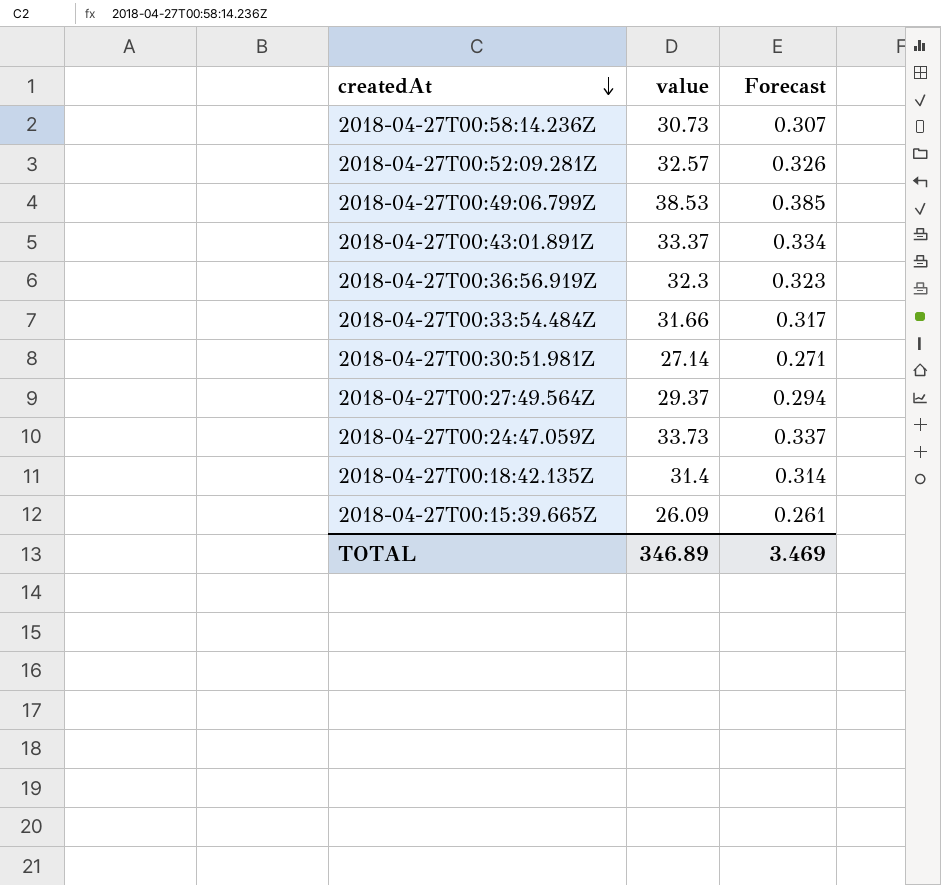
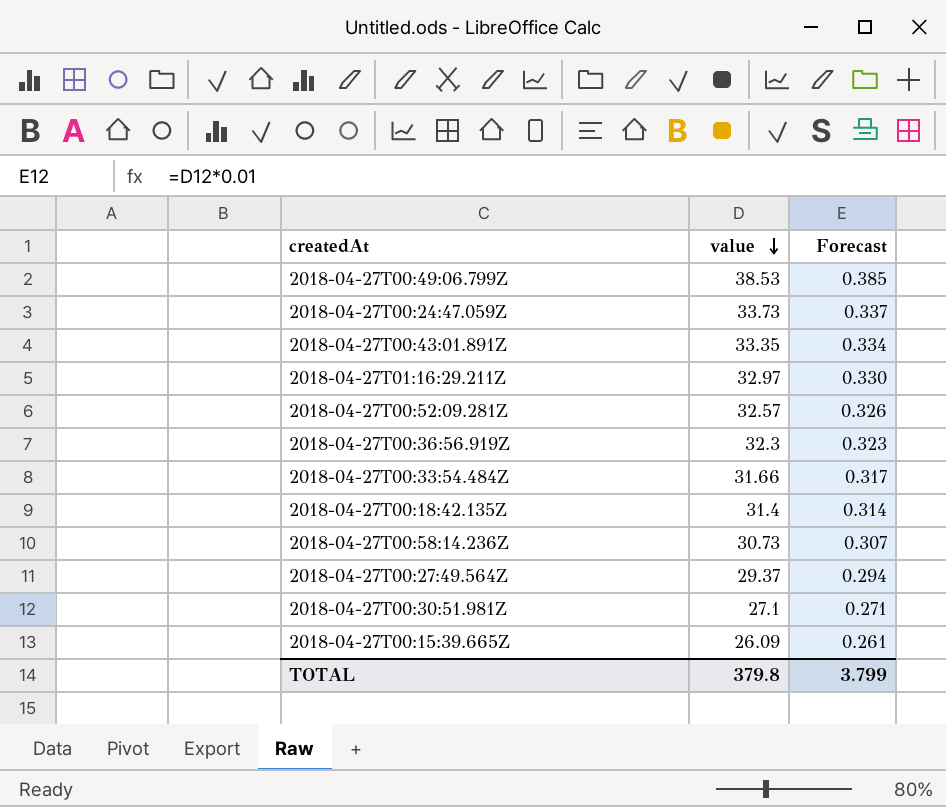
row order: createdAt descending -> value descending
2018-04-27T00:43:01.891Z | value: 33.37 -> 33.35
row 2018-04-27T01:16:29.211Z: none -> 32.97 | 0.330
2018-04-27T00:30:51.981Z | value: 27.14 -> 27.1
TOTAL | value: 346.89 -> 379.8
TOTAL | Forecast: 3.469 -> 3.799

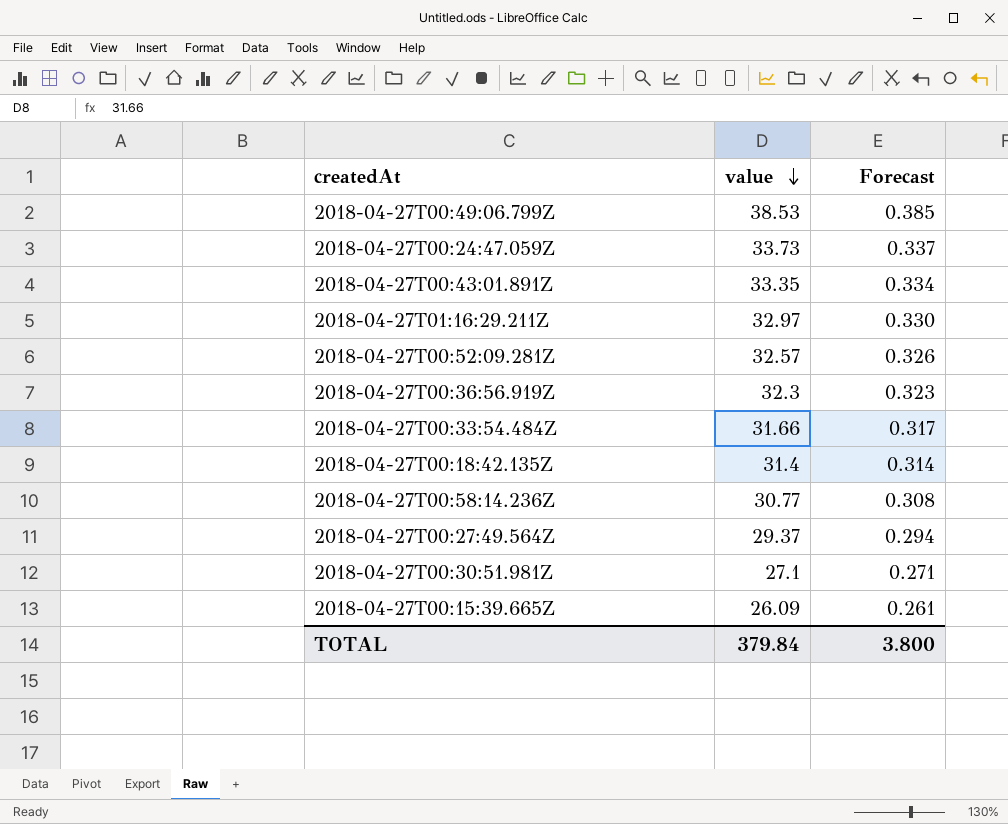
2018-04-27T00:58:14.236Z | value: 30.73 -> 30.77
2018-04-27T00:58:14.236Z | Forecast: 0.307 -> 0.308
TOTAL | value: 379.8 -> 379.84
TOTAL | Forecast: 3.799 -> 3.800

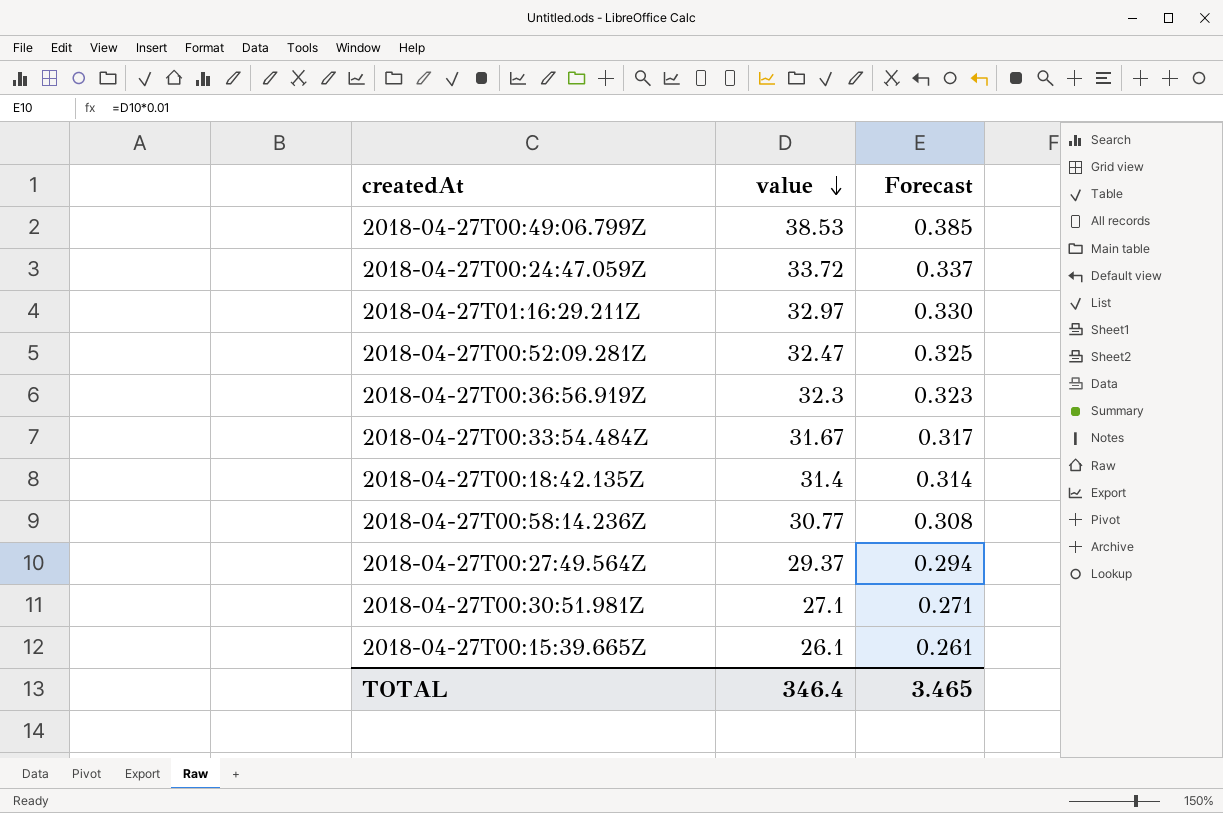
row 2018-04-27T00:43:01.891Z: 33.35 | 0.334 -> none
2018-04-27T00:24:47.059Z | value: 33.73 -> 33.72
2018-04-27T00:52:09.281Z | value: 32.57 -> 32.47
2018-04-27T00:52:09.281Z | Forecast: 0.326 -> 0.325
2018-04-27T00:33:54.484Z | value: 31.66 -> 31.67
2018-04-27T00:15:39.665Z | value: 26.09 -> 26.1
TOTAL | value: 379.84 -> 346.4
TOTAL | Forecast: 3.800 -> 3.465

